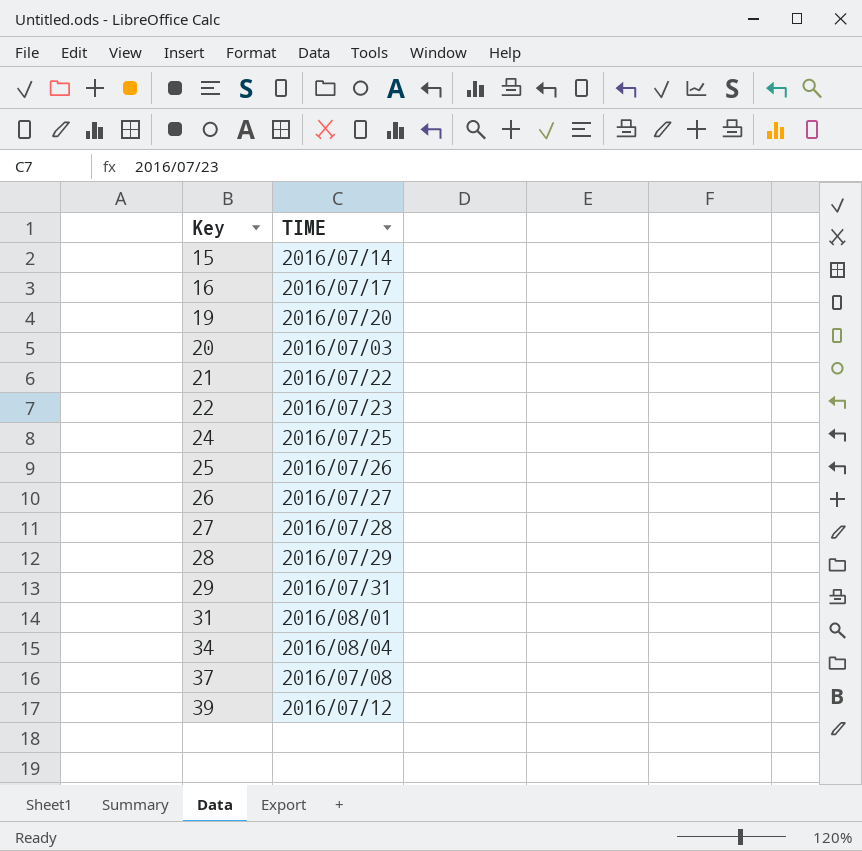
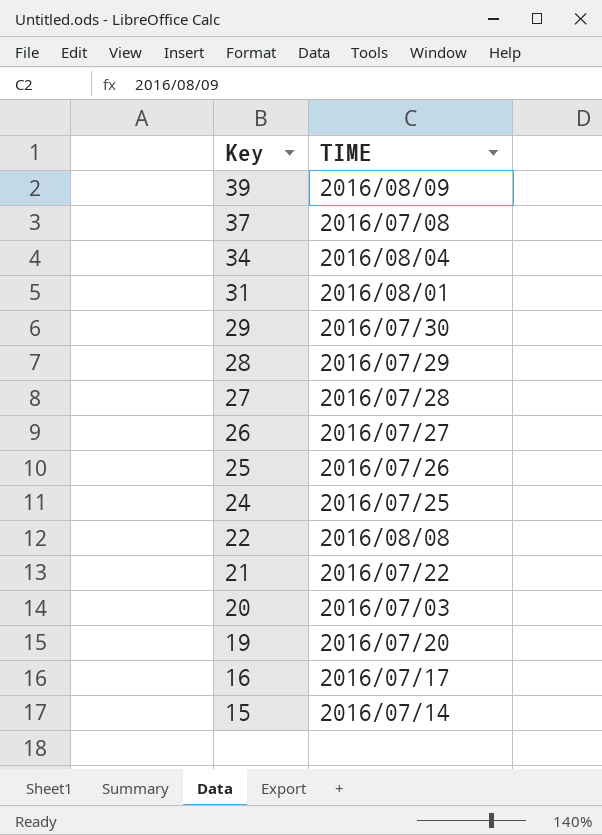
row order: Key ascending -> Key descending
39 | TIME: 2016/07/12 -> 2016/08/09
29 | TIME: 2016/07/31 -> 2016/07/30
22 | TIME: 2016/07/23 -> 2016/08/08

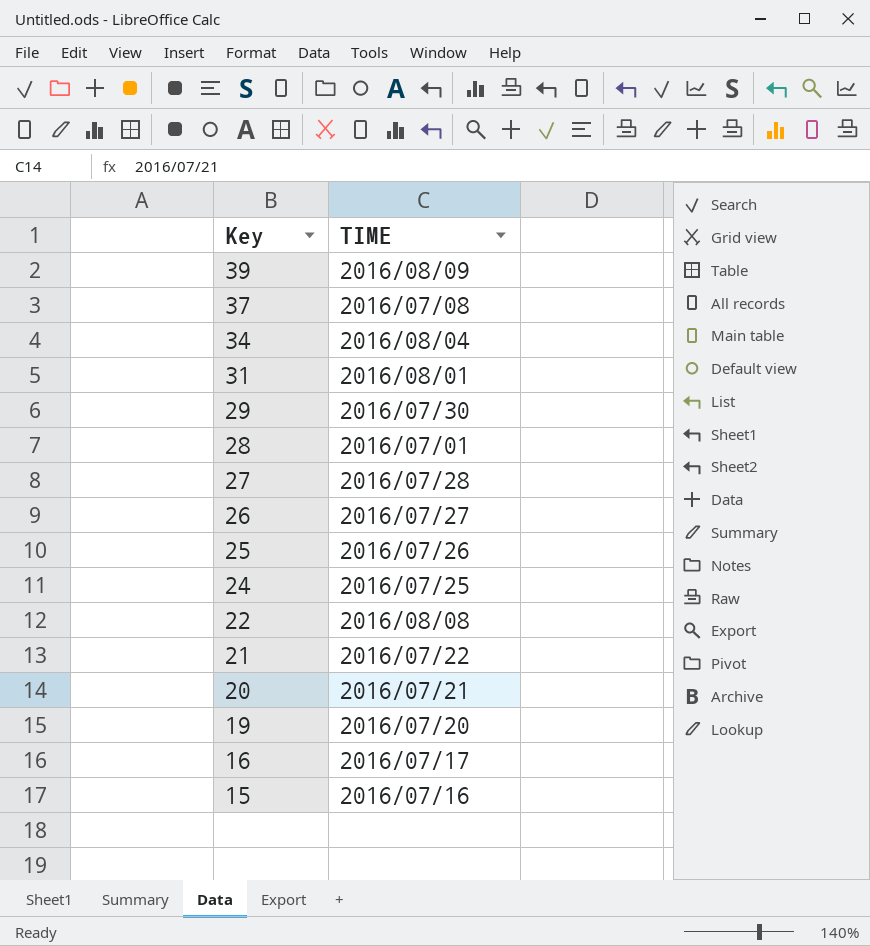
28 | TIME: 2016/07/29 -> 2016/07/01
20 | TIME: 2016/07/03 -> 2016/07/21
15 | TIME: 2016/07/14 -> 2016/07/16

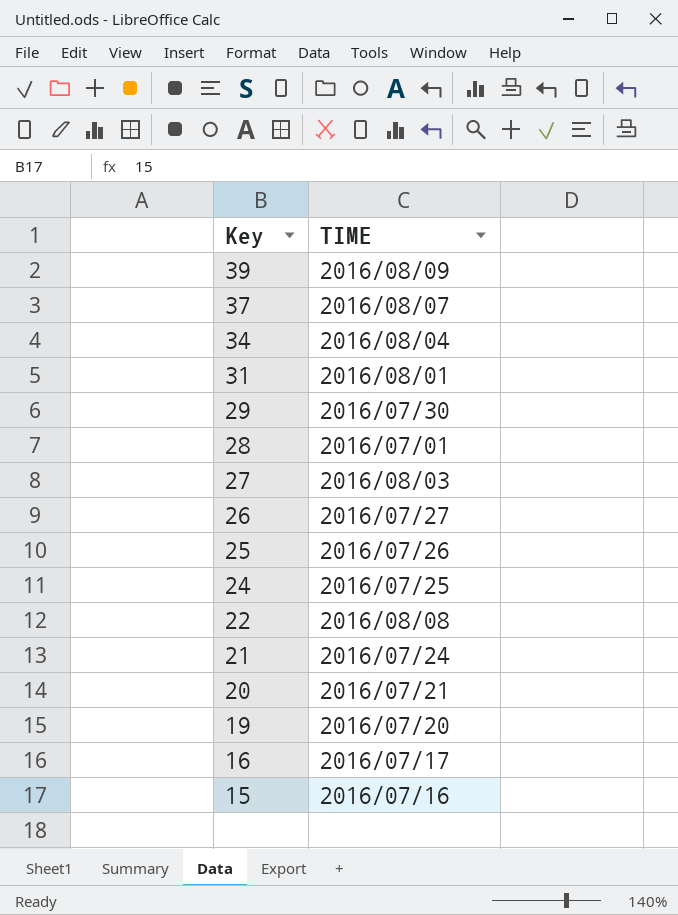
37 | TIME: 2016/07/08 -> 2016/08/07
27 | TIME: 2016/07/28 -> 2016/08/03
21 | TIME: 2016/07/22 -> 2016/07/24

